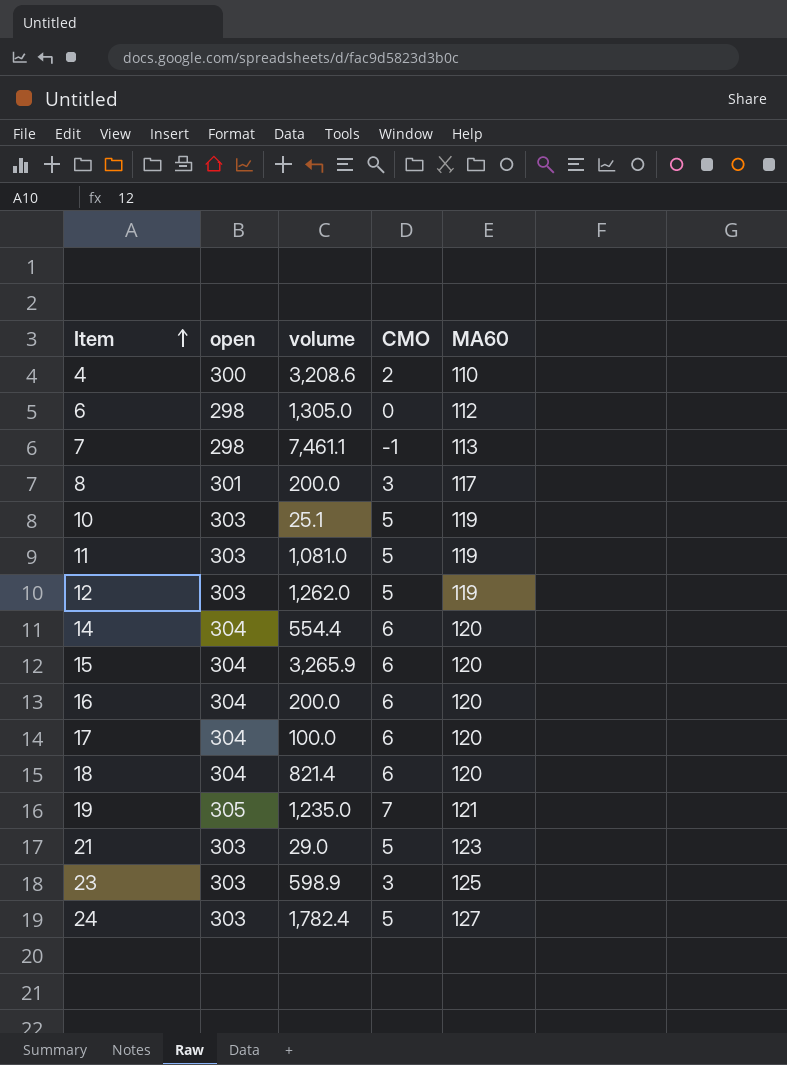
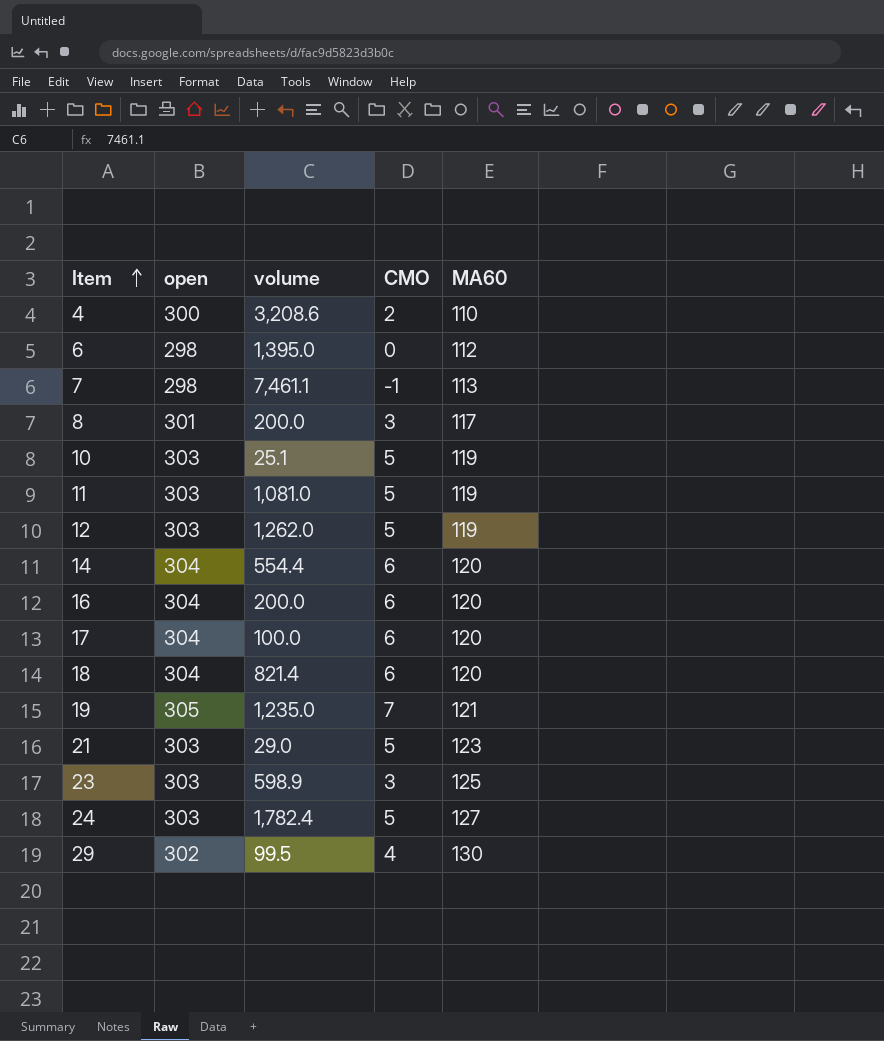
row 15: 304 | 3,265.9 | 6 | 120 -> none
6 | volume: 1,305.0 -> 1,395.0
row 29: none -> 302 | 99.5 | 4 | 130

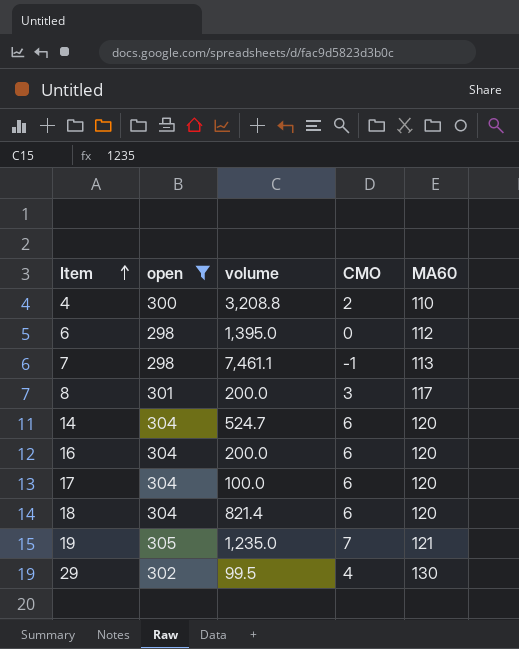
filter: none -> open != 303
4 | volume: 3,208.6 -> 3,208.8
14 | volume: 554.4 -> 524.7

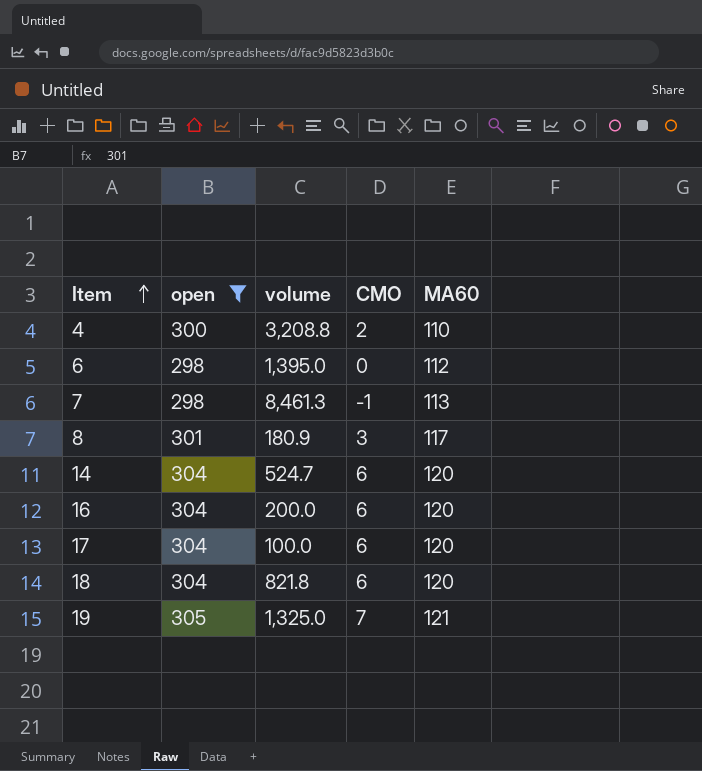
row 29: 302 | 99.5 | 4 | 130 -> none
7 | volume: 7,461.1 -> 8,461.3
8 | volume: 200.0 -> 180.9
18 | volume: 821.4 -> 821.8
19 | volume: 1,235.0 -> 1,325.0

